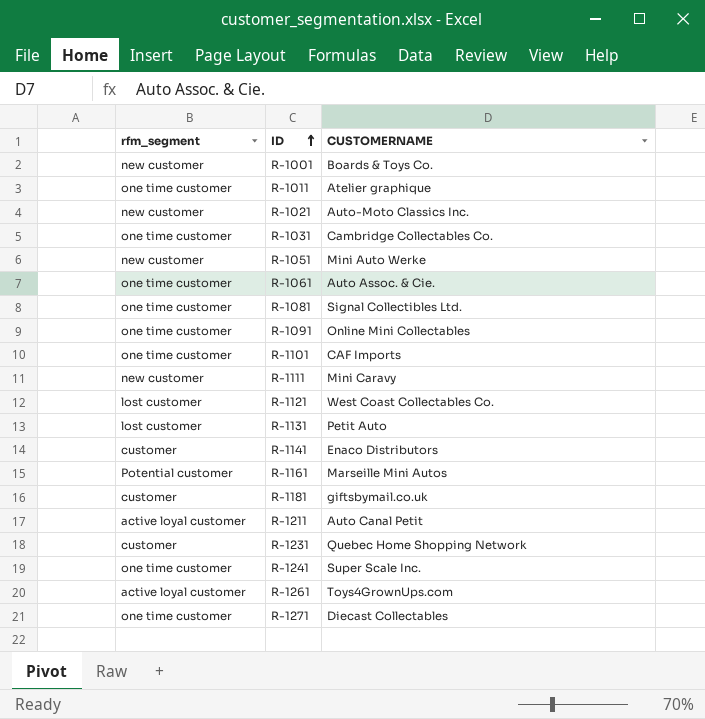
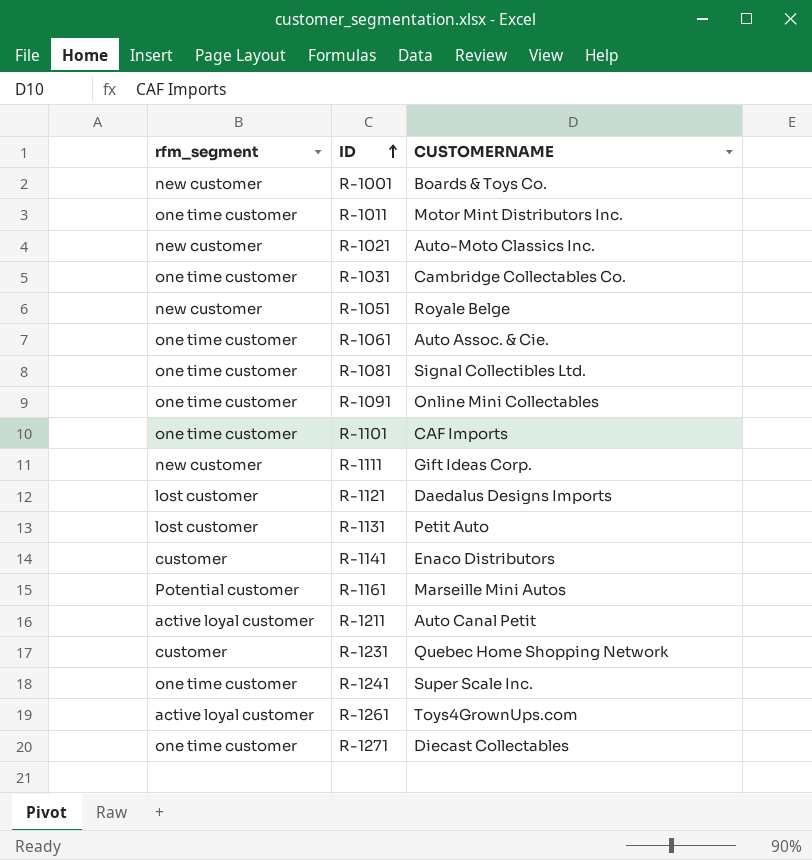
row R-1181: customer | giftsbymail.co.uk -> none
R-1011 | CUSTOMERNAME: Atelier graphique -> Motor Mint Distributors Inc.
R-1051 | CUSTOMERNAME: Mini Auto Werke -> Royale Belge
R-1111 | CUSTOMERNAME: Mini Caravy -> Gift Ideas Corp.
R-1121 | CUSTOMERNAME: West Coast Collectables Co. -> Daedalus Designs Imports

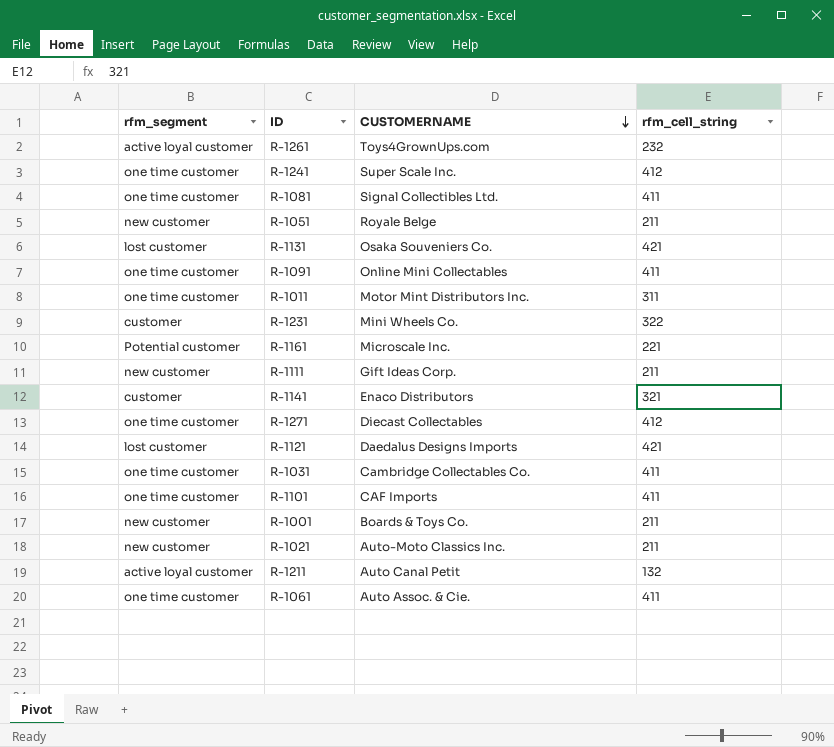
row order: ID ascending -> CUSTOMERNAME descending
column rfm_cell_string | position: none -> 4
R-1131 | CUSTOMERNAME: Petit Auto -> Osaka Souveniers Co.
R-1231 | CUSTOMERNAME: Quebec Home Shopping Network -> Mini Wheels Co.
R-1161 | CUSTOMERNAME: Marseille Mini Autos -> Microscale Inc.

